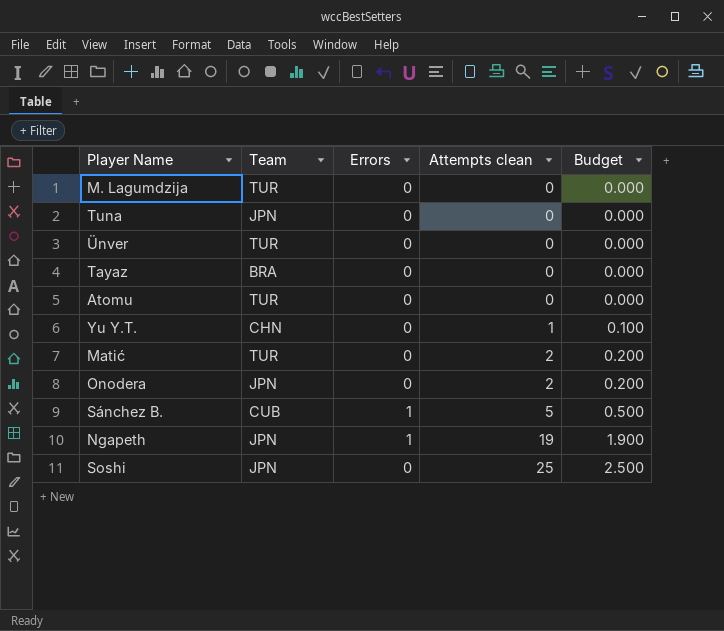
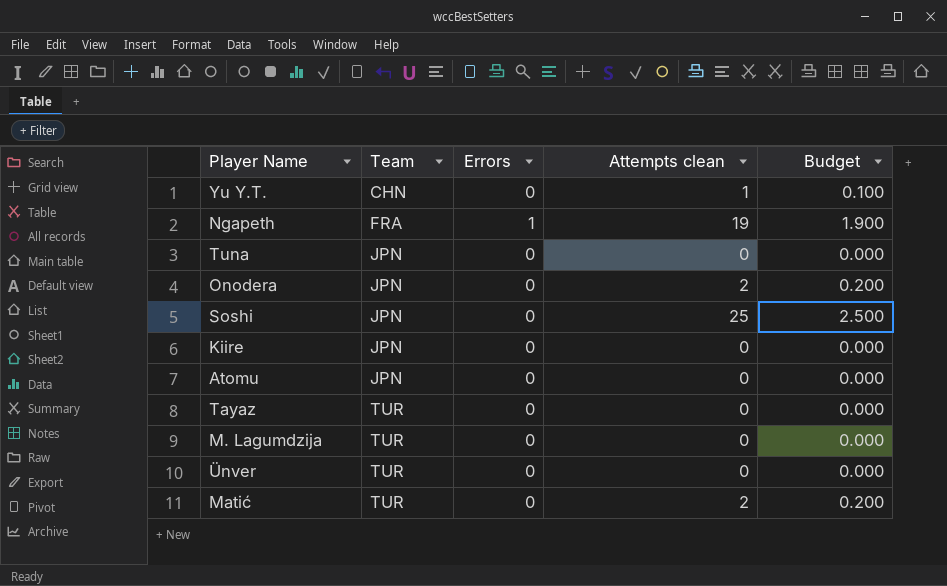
row order: Attempts clean ascending -> Team ascending
row Sánchez B.: CUB | 1 | 5 | 0.500 -> none
Ngapeth | Team: JPN -> FRA
row Kiire: none -> JPN | 0 | 0 | 0.000
Atomu | Team: TUR -> JPN
Tayaz | Team: BRA -> TUR

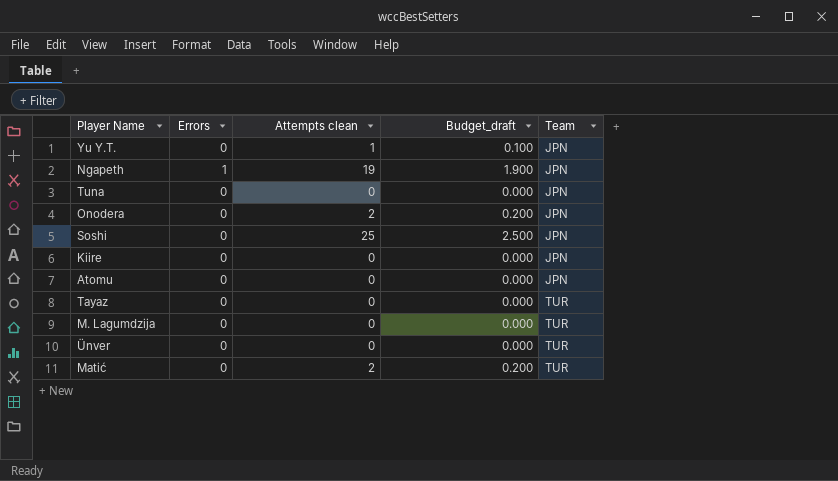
column name: Budget -> Budget_draft
column Team | position: 2 -> 5
Yu Y.T. | Team: CHN -> JPN
Ngapeth | Team: FRA -> JPN

